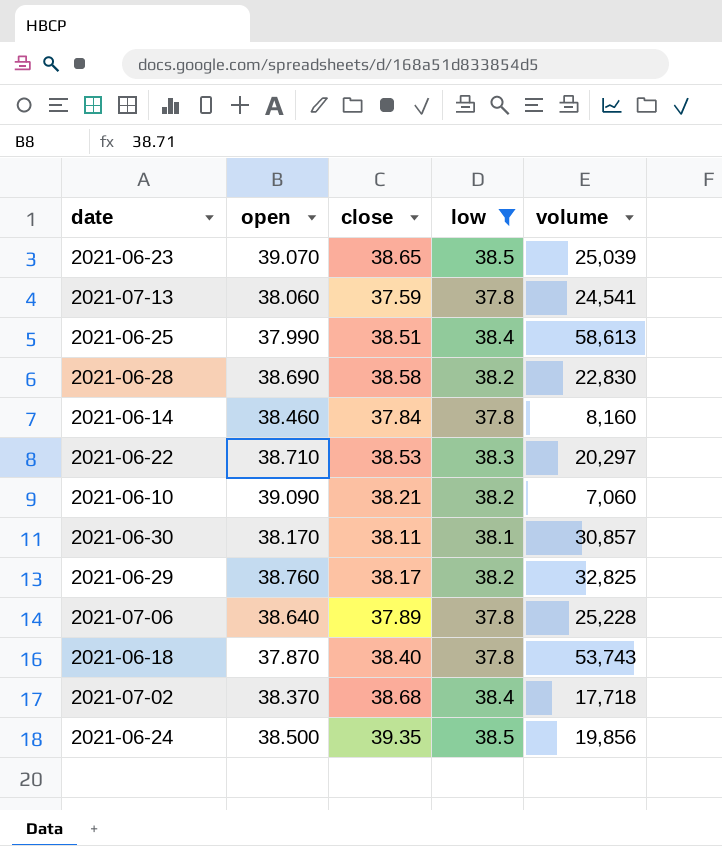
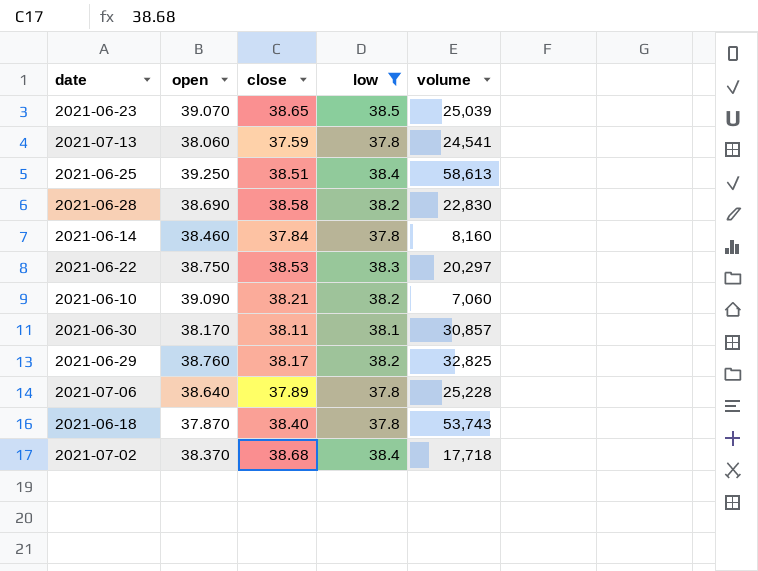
row 2021-06-24: 38.500 | 39.35 | 38.5 | 19,856 -> none
2021-06-25 | open: 37.990 -> 39.250
2021-06-22 | open: 38.710 -> 38.750

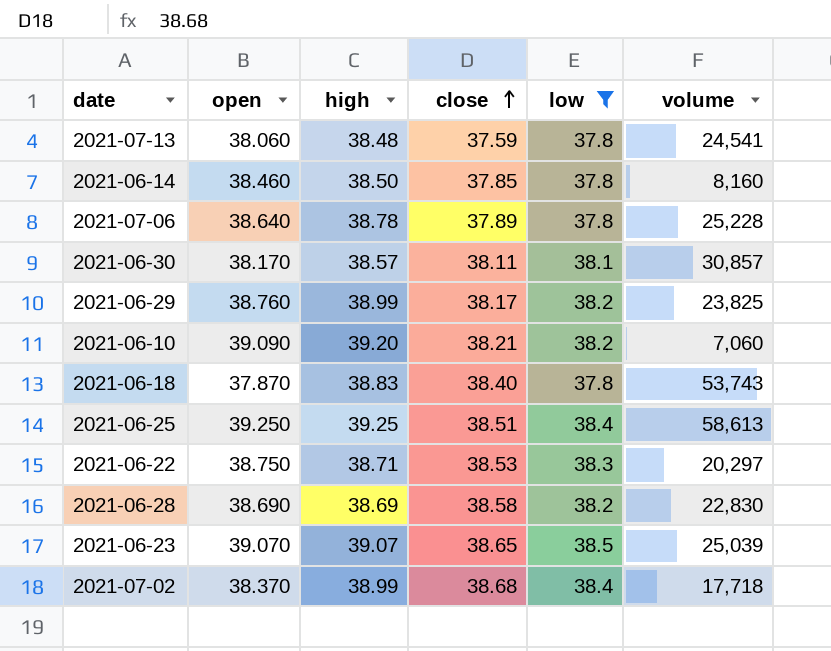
row order: none -> close ascending
column high | position: none -> 3
2021-06-14 | close: 37.84 -> 37.85
2021-06-29 | volume: 32,825 -> 23,825

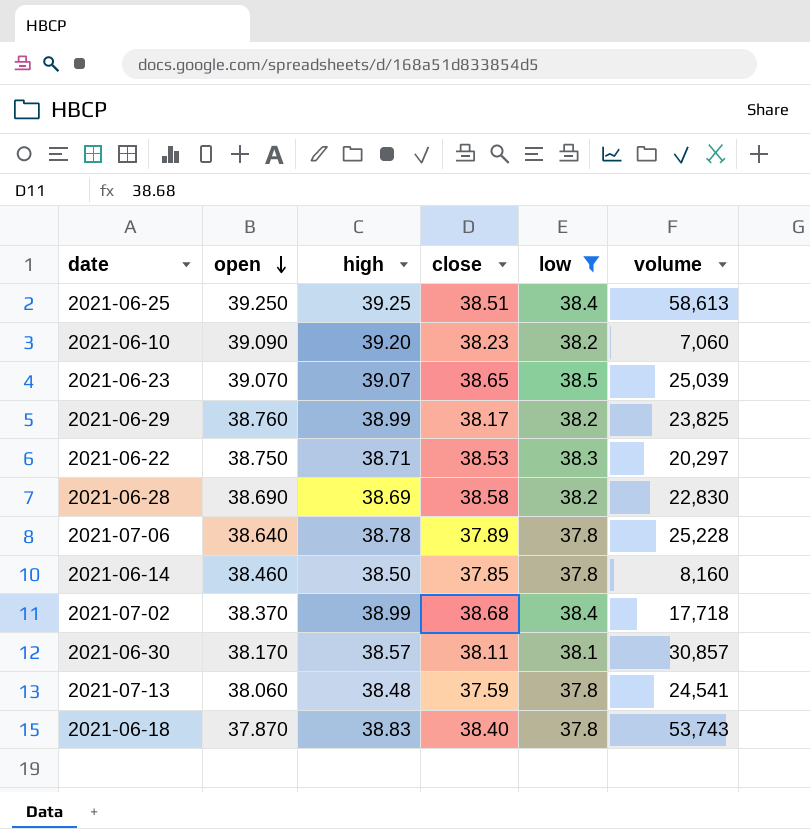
row order: close ascending -> open descending
2021-06-10 | close: 38.21 -> 38.23

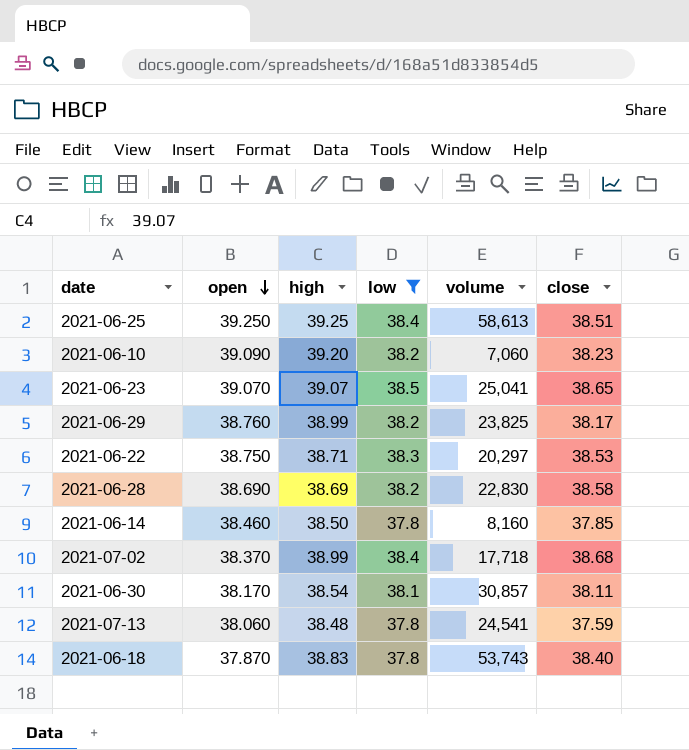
column close | position: 4 -> 6
row 2021-07-06: 38.640 | 38.78 | 37.89 | 37.8 | 25,228 -> none
2021-06-23 | volume: 25,039 -> 25,041
2021-06-30 | high: 38.57 -> 38.54

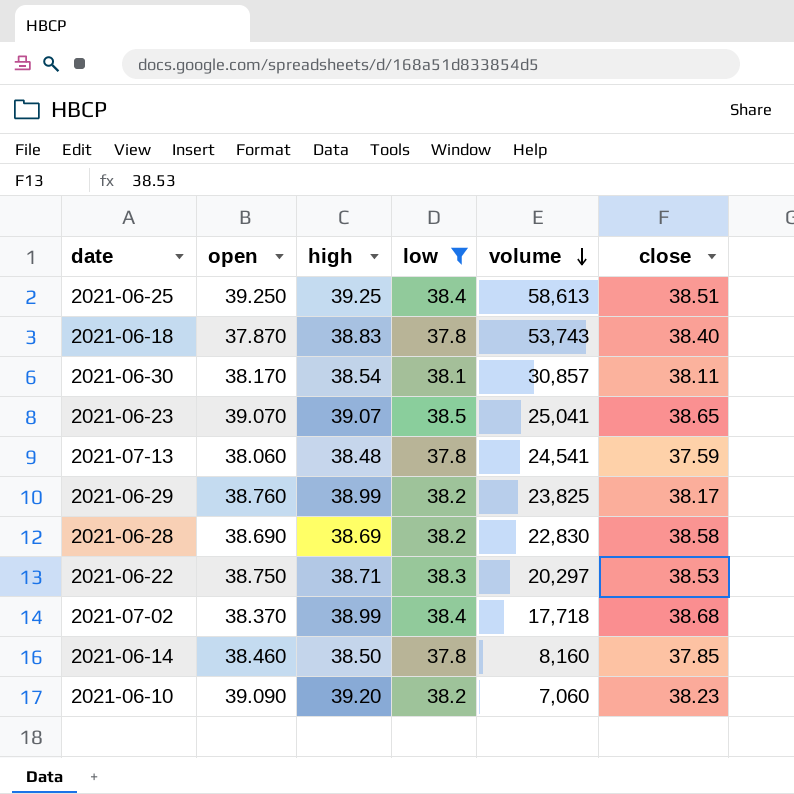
row order: open descending -> volume descending

